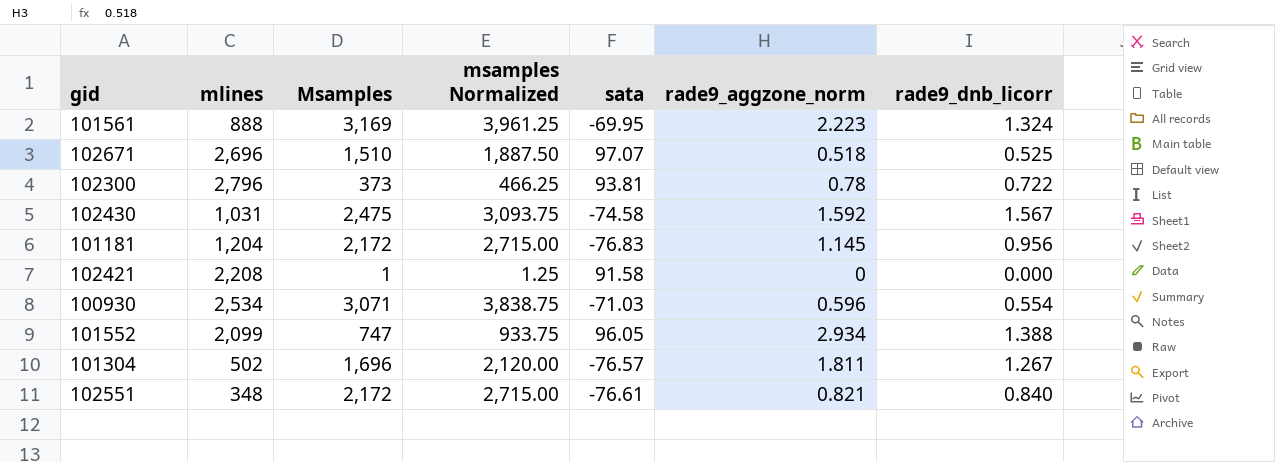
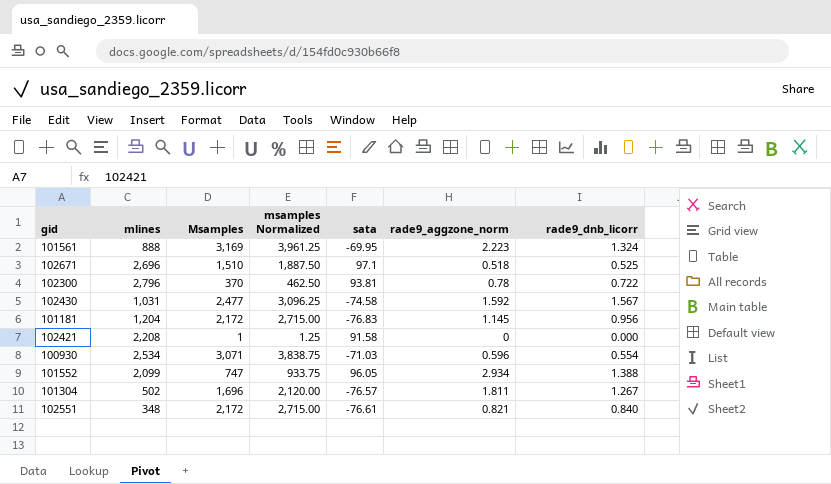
102671 | sata: 97.07 -> 97.1
102300 | Msamples: 373 -> 370
102300 | msamples Normalized: 466.25 -> 462.50
102430 | Msamples: 2,475 -> 2,477
102430 | msamples Normalized: 3,093.75 -> 3,096.25

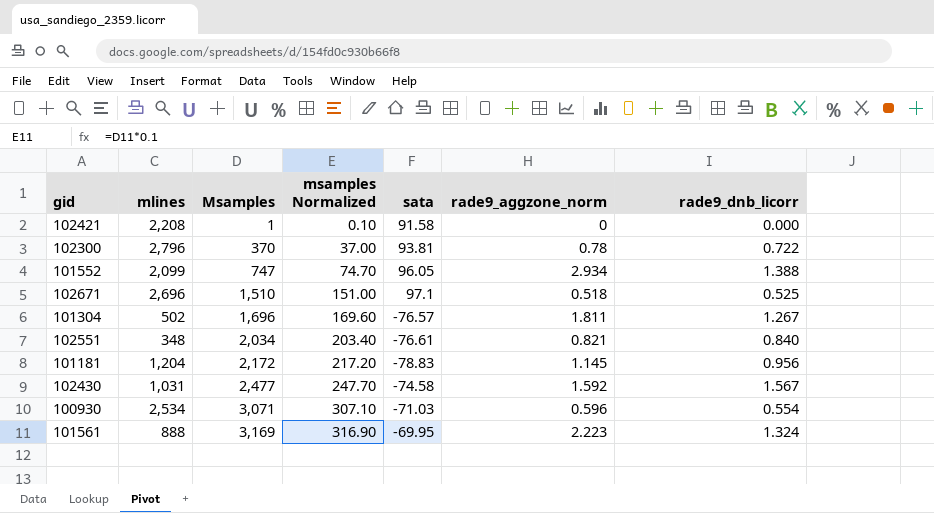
row order: none -> Msamples ascending
column msamples Normalized | formula: [Msamples] * 1.25 -> [Msamples] * 0.1
102551 | Msamples: 2,172 -> 2,034
101181 | sata: -76.83 -> -78.83

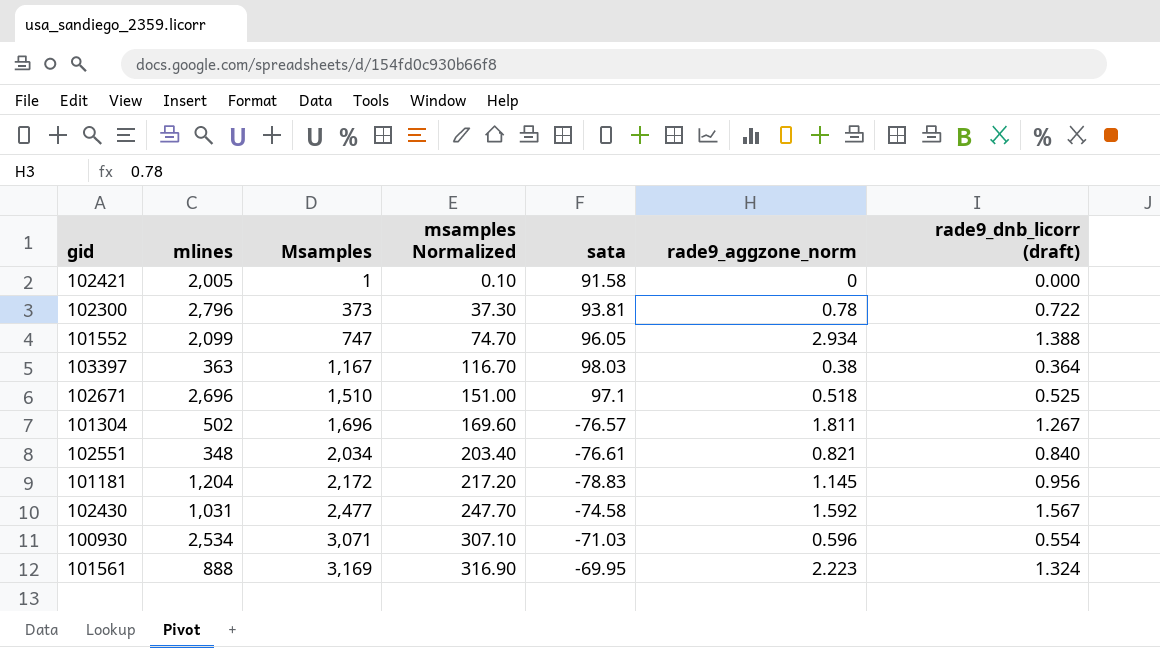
column name: rade9_dnb_licorr -> rade9_dnb_licorr (draft)
102421 | mlines: 2,208 -> 2,005
102300 | Msamples: 370 -> 373
102300 | msamples Normalized: 37.00 -> 37.30
row 103397: none -> 363 | 1,167 | 116.70 | 98.03 | 0.38 | 0.364

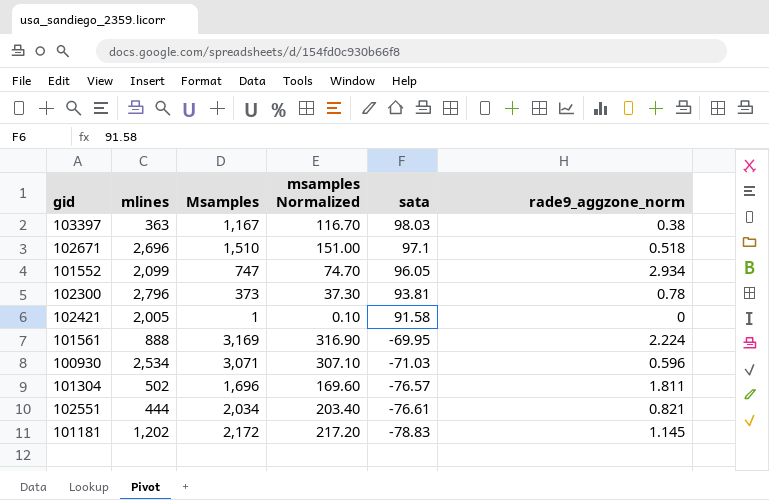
row order: Msamples ascending -> sata descending
column rade9_dnb_licorr (draft) | position: 7 -> none
row 102430: 1,031 | 2,477 | 247.70 | -74.58 | 1.592 | 1.567 -> none
101561 | rade9_aggzone_norm: 2.223 -> 2.224
102551 | mlines: 348 -> 444
101181 | mlines: 1,204 -> 1,202

